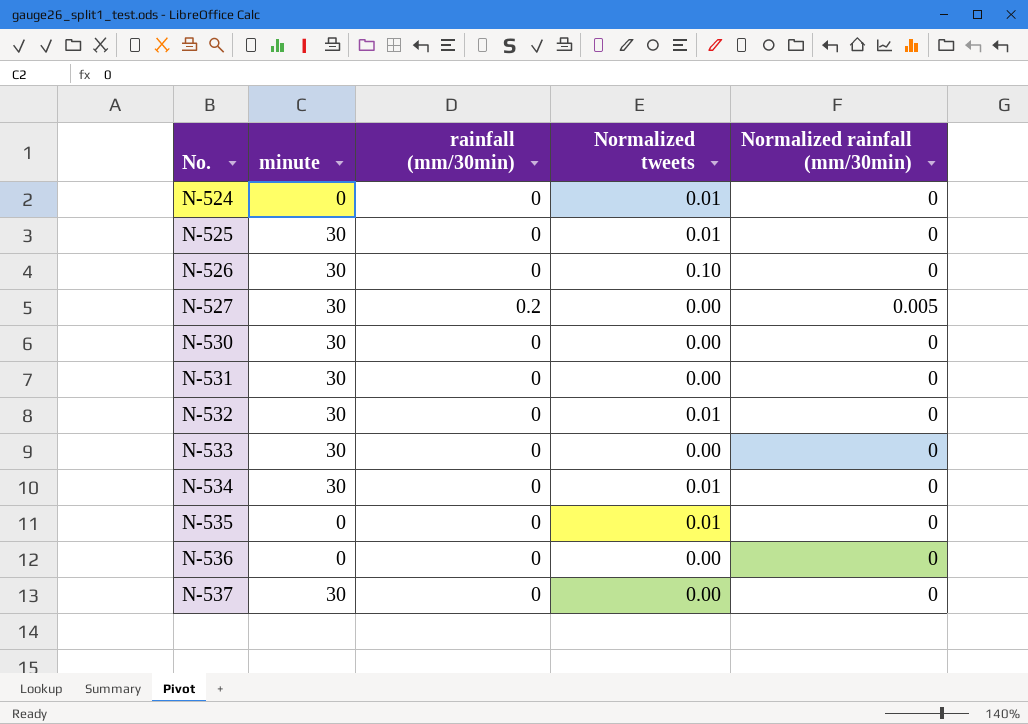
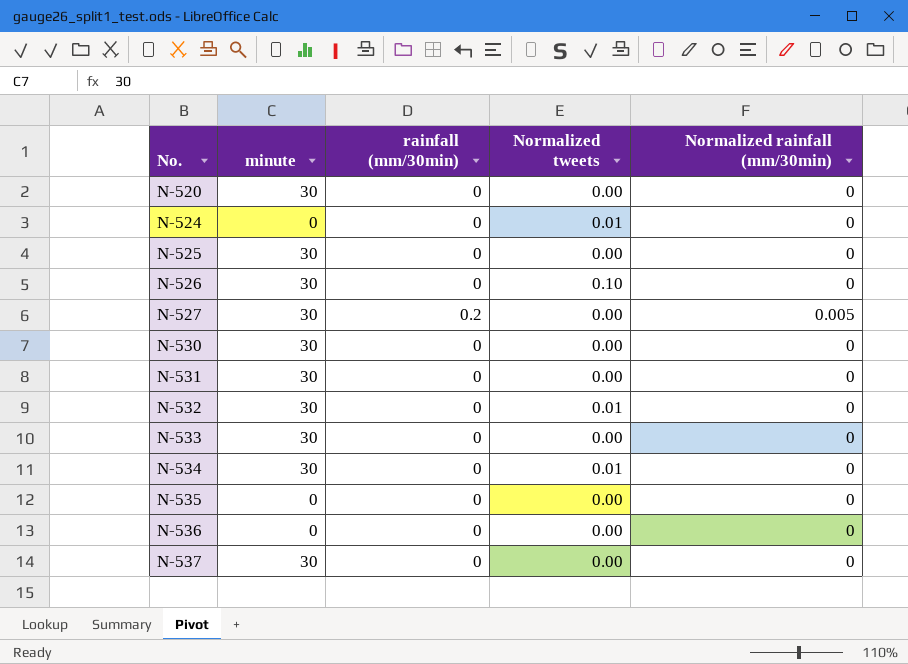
row N-520: none -> 30 | 0 | 0.00 | 0
N-525 | Normalized tweets: 0.01 -> 0.00
N-535 | Normalized tweets: 0.01 -> 0.00

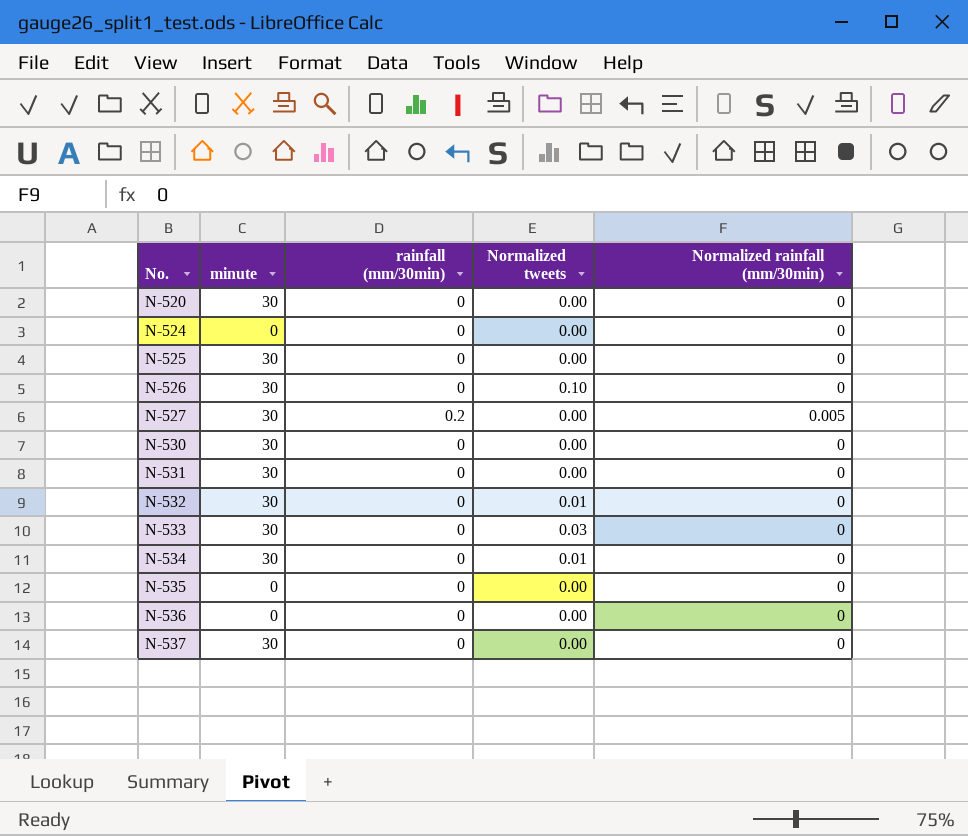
N-524 | Normalized tweets: 0.01 -> 0.00
N-533 | Normalized tweets: 0.00 -> 0.03

